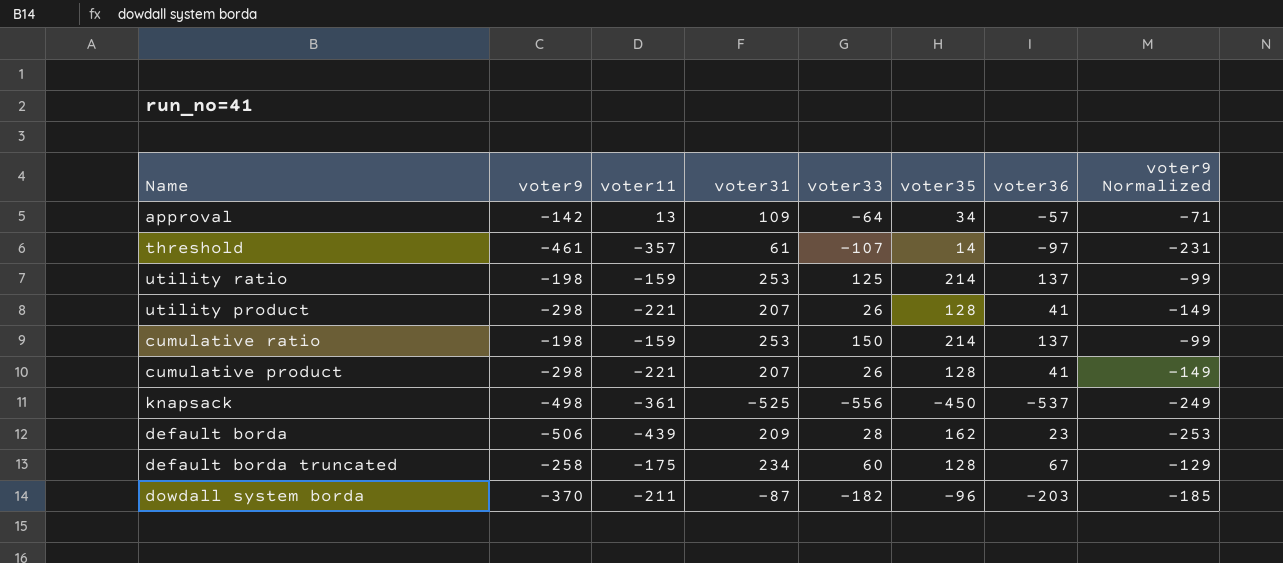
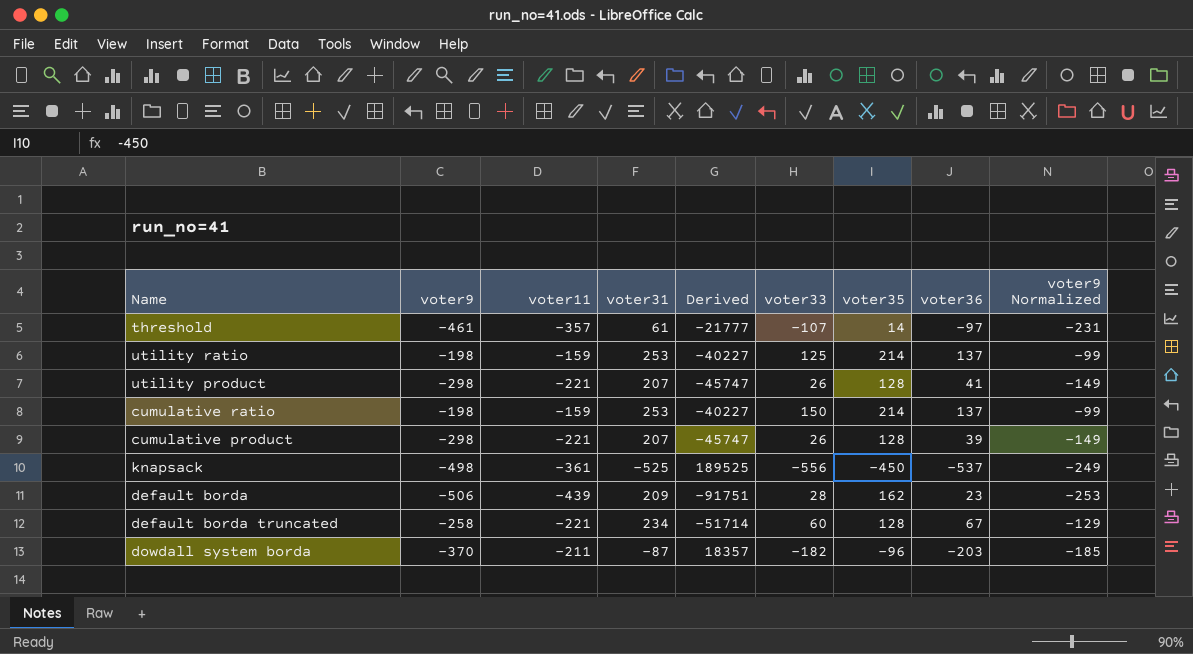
column Derived | formula: none -> [voter11] * [voter31]
row approval: -142 | 13 | 109 | -64 | 34 | -57 | -71 -> none
cumulative product | voter36: 41 -> 39
default borda truncated | voter11: -175 -> -221

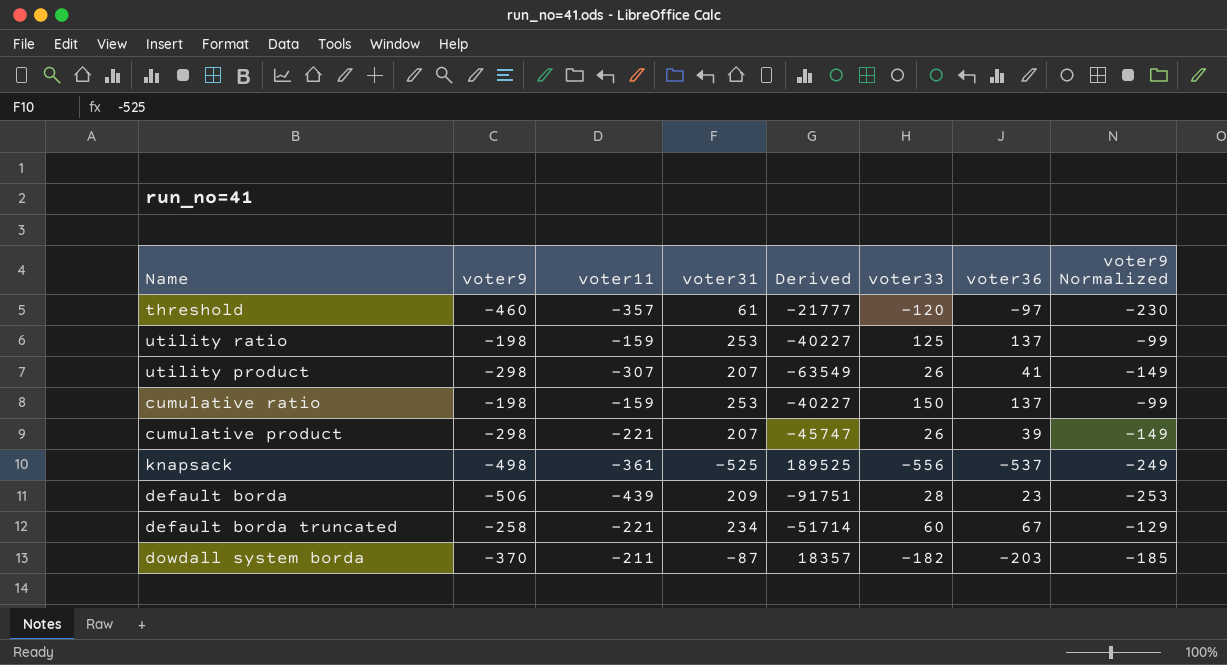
column voter35 | position: 7 -> none
threshold | voter9: -461 -> -460
threshold | voter33: -107 -> -120
threshold | voter9 Normalized: -231 -> -230
utility product | voter11: -221 -> -307
utility product | Derived: -45747 -> -63549

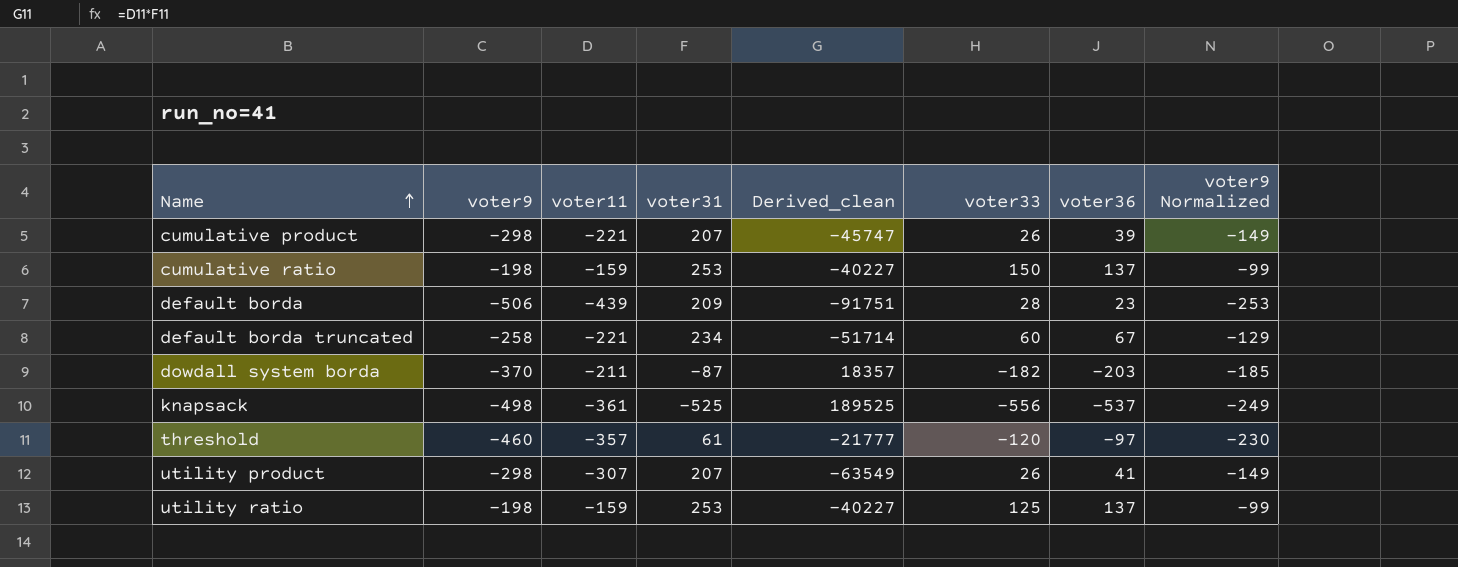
row order: none -> Name ascending
column name: Derived -> Derived_clean

